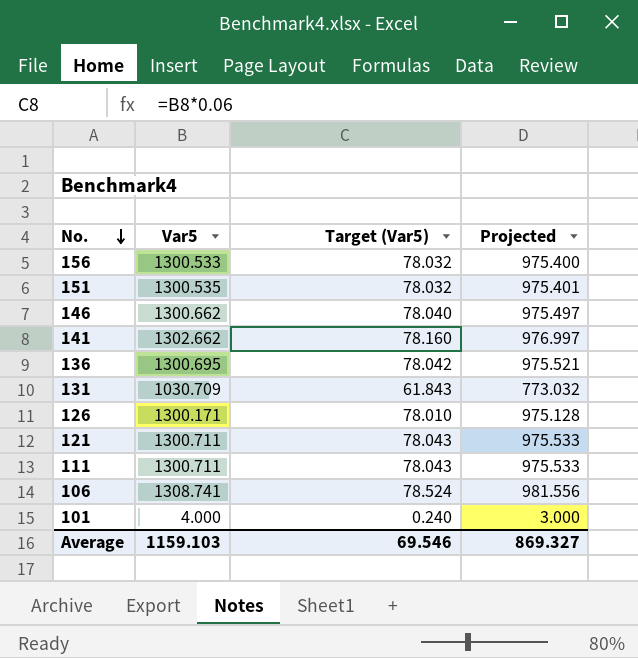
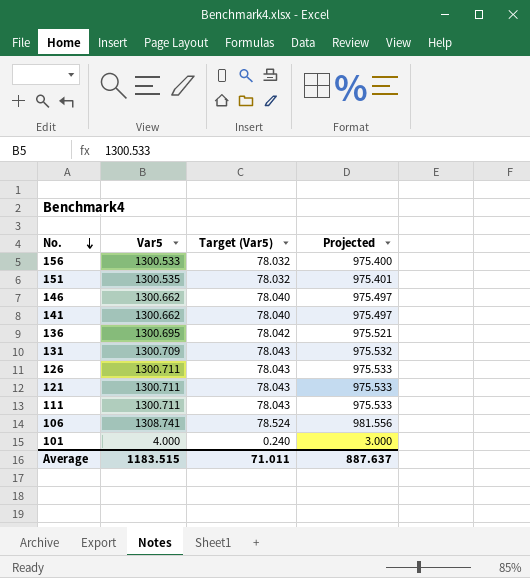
141 | Var5: 1302.662 -> 1300.662
141 | Target (Var5): 78.160 -> 78.040
141 | Projected: 976.997 -> 975.497
131 | Var5: 1030.709 -> 1300.709
131 | Target (Var5): 61.843 -> 78.043
131 | Projected: 773.032 -> 975.532
126 | Var5: 1300.171 -> 1300.711
126 | Target (Var5): 78.010 -> 78.043
126 | Projected: 975.128 -> 975.533
Average | Var5: 1159.103 -> 1183.515
Average | Target (Var5): 69.546 -> 71.011
Average | Projected: 869.327 -> 887.637

